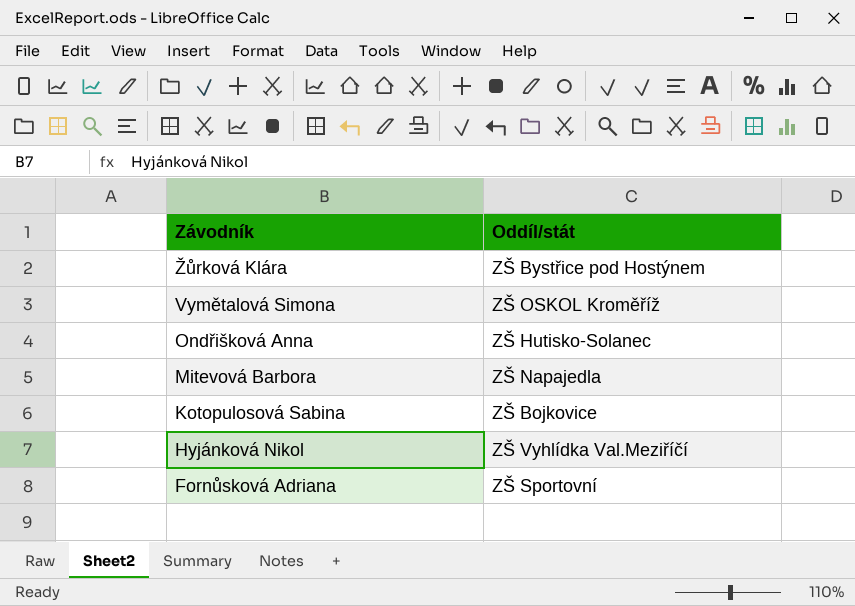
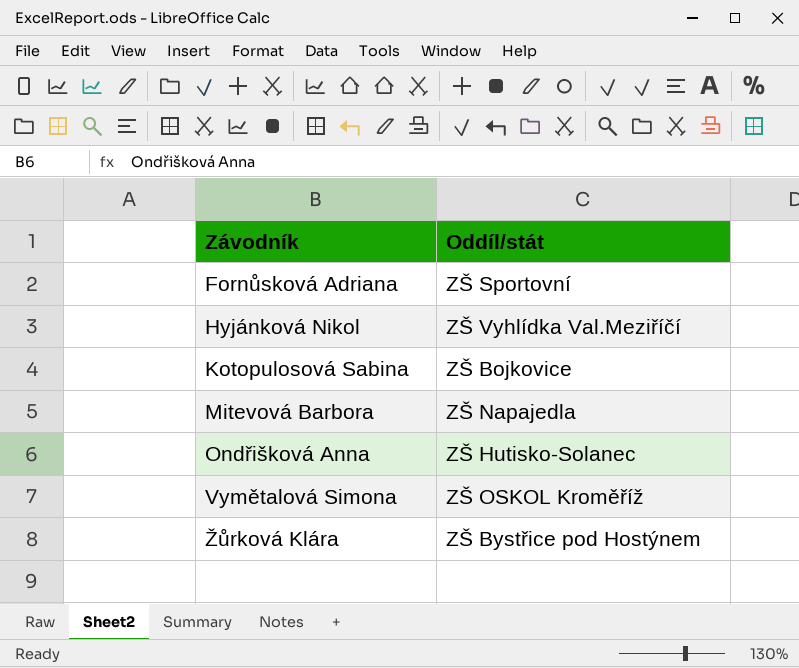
row order: Závodník descending -> Závodník ascending

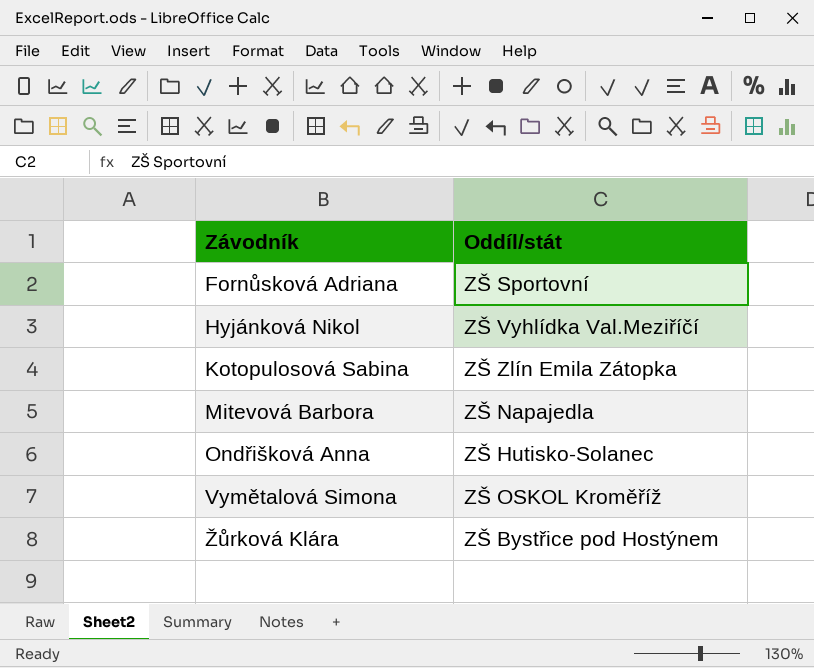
Kotopulosová Sabina | Oddíl/stát: ZŠ Bojkovice -> ZŠ Zlín Emila Zátopka

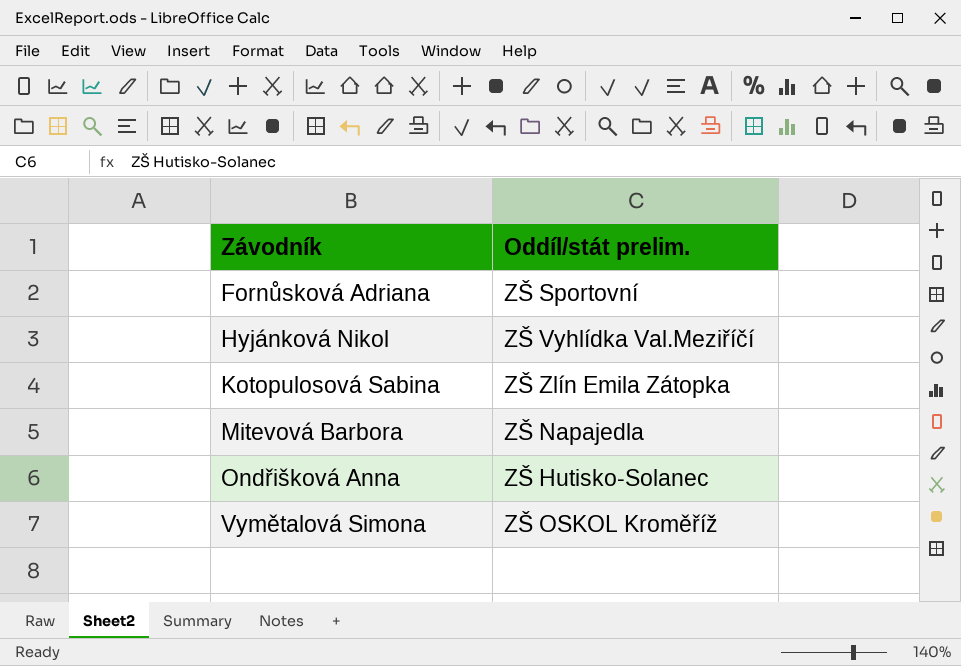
column name: Oddíl/stát -> Oddíl/stát prelim.
row Žůrková Klára: ZŠ Bystřice pod Hostýnem -> none

